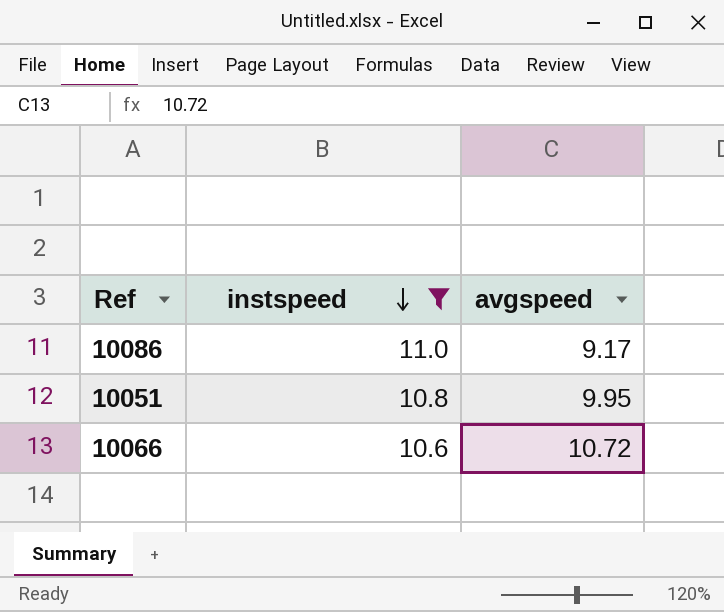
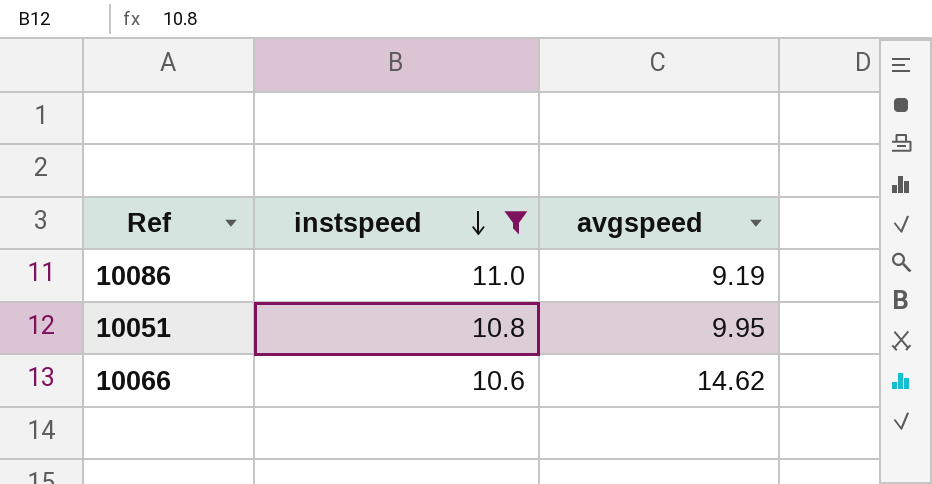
10086 | avgspeed: 9.17 -> 9.19
10066 | avgspeed: 10.72 -> 14.62

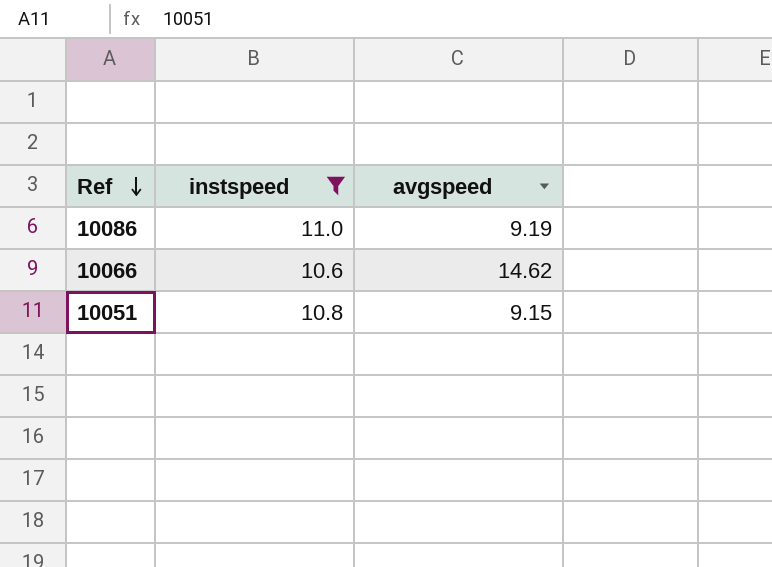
row order: instspeed descending -> Ref descending
10051 | avgspeed: 9.95 -> 9.15

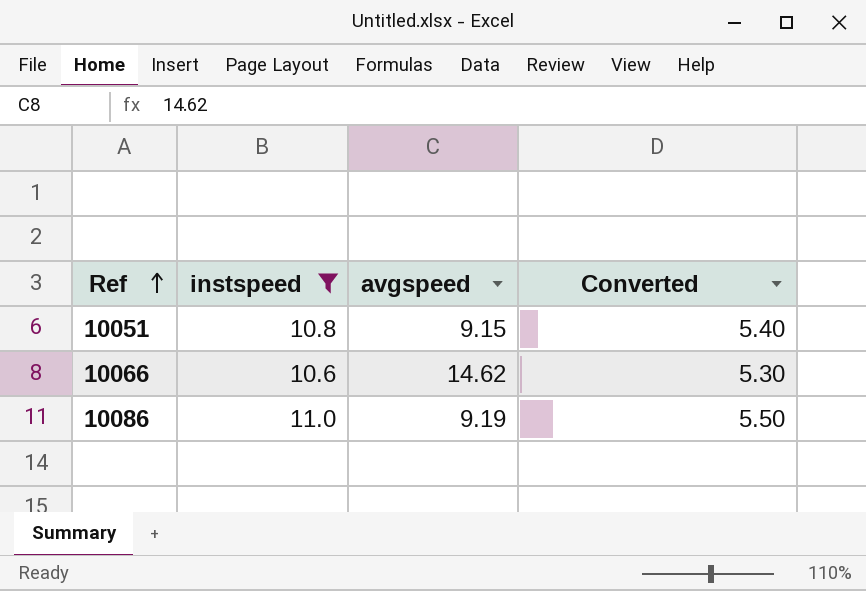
row order: Ref descending -> Ref ascending
column Converted | formula: none -> [instspeed] * 0.5

